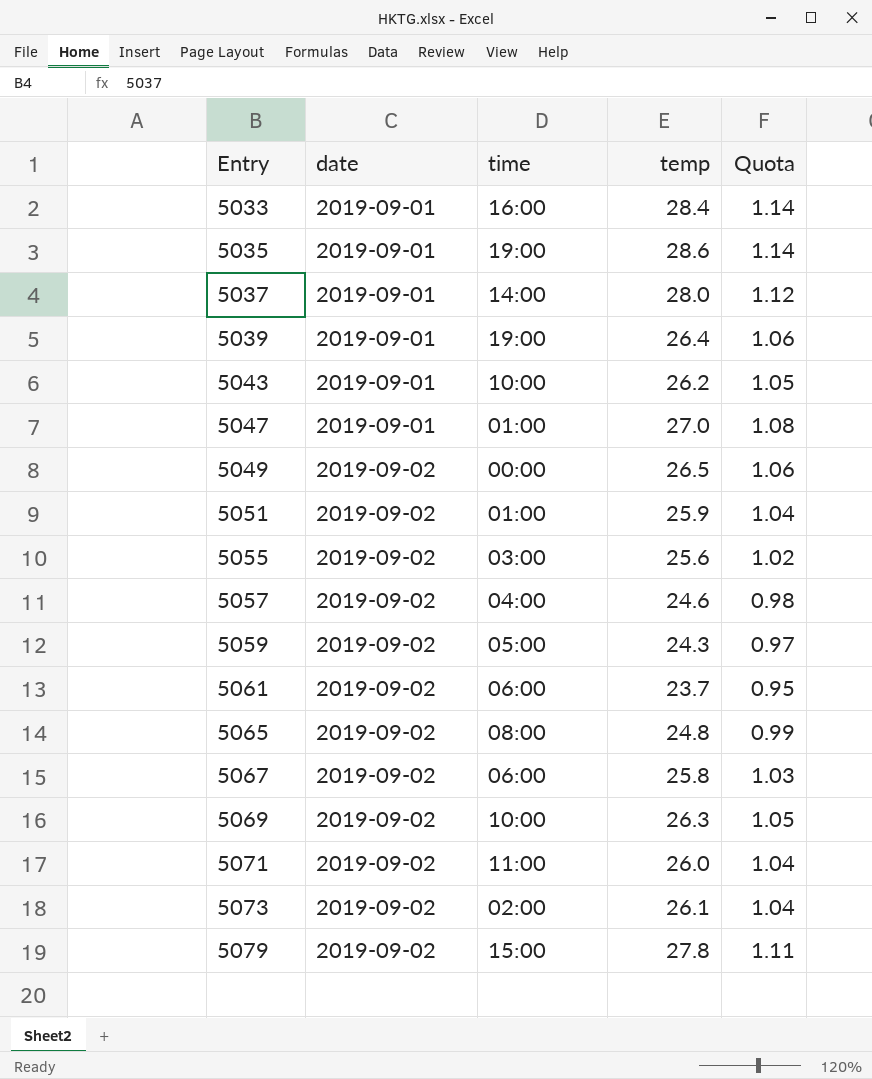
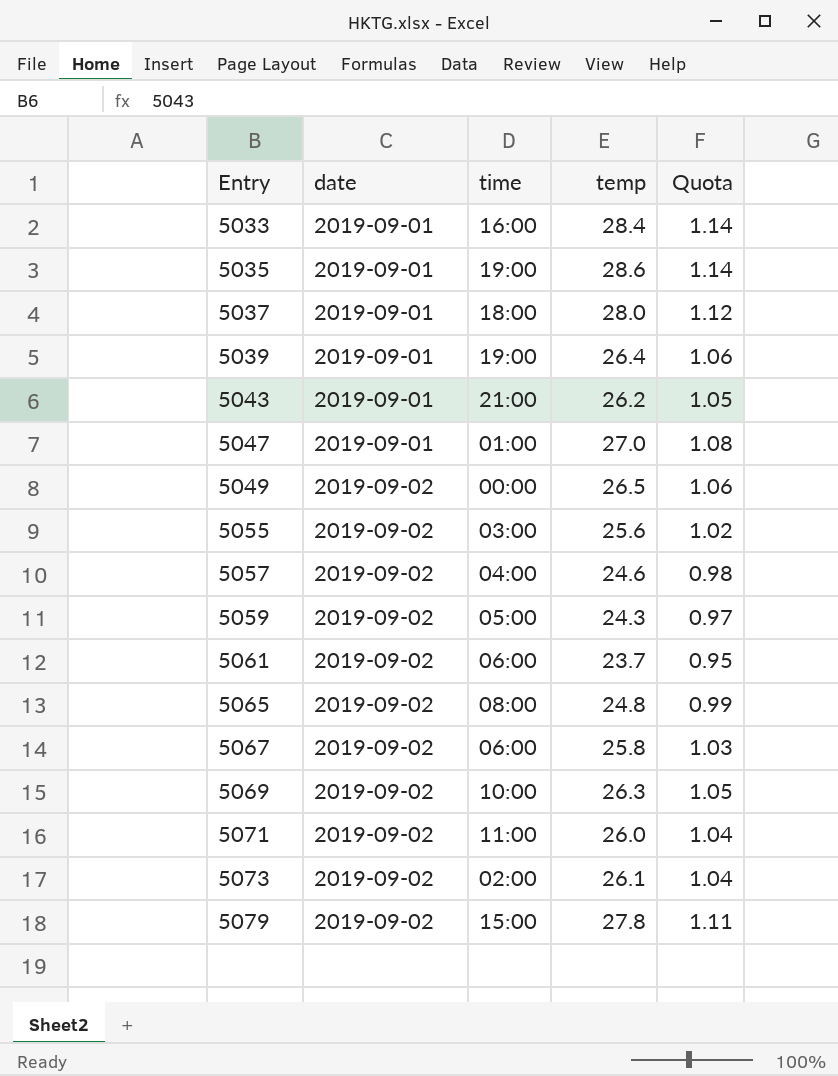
row 5051: 2019-09-02 | 01:00 | 25.9 | 1.04 -> none
5037 | time: 14:00 -> 18:00
5043 | time: 10:00 -> 21:00

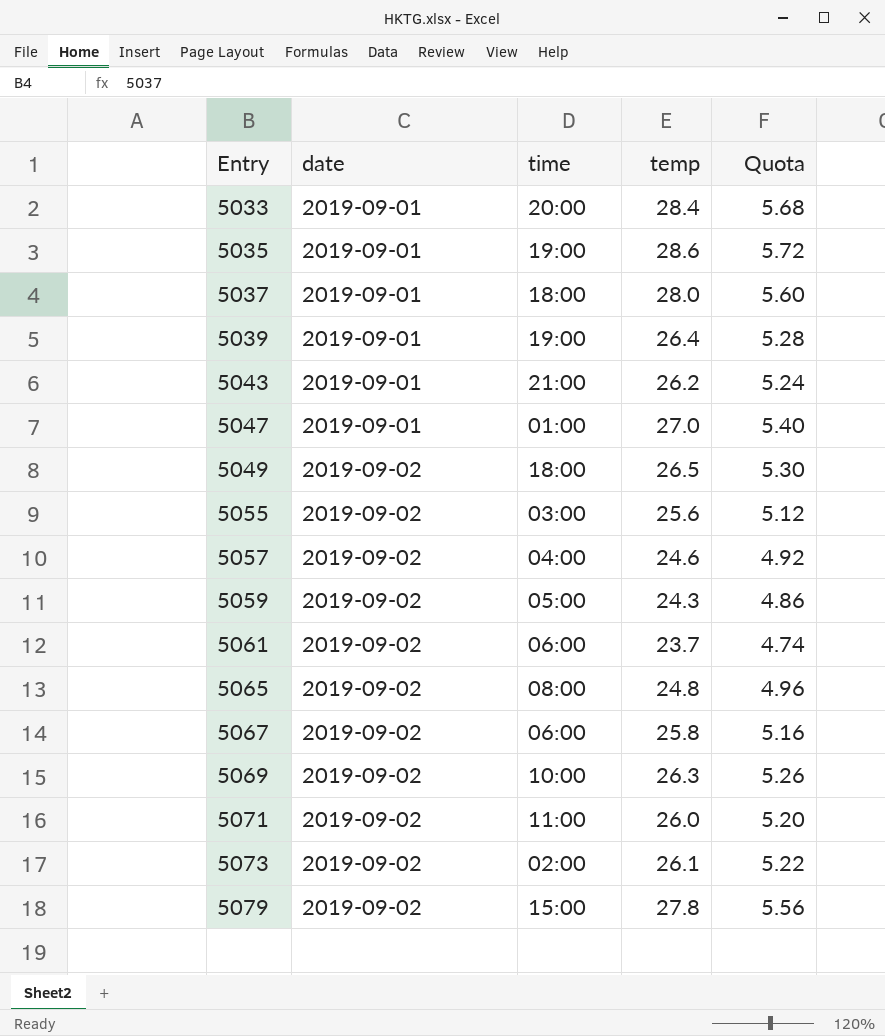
column Quota | formula: [temp] * 0.04 -> [temp] * 0.2
5033 | time: 16:00 -> 20:00
5049 | time: 00:00 -> 18:00

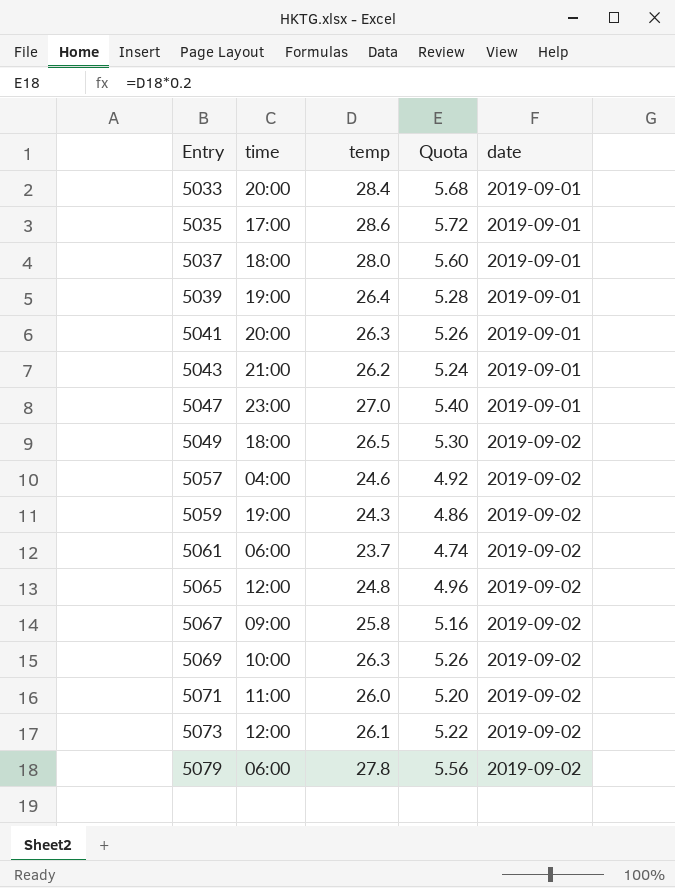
column date | position: 2 -> 5
row 5055: 2019-09-02 | 03:00 | 25.6 | 5.12 -> none
5035 | time: 19:00 -> 17:00
row 5041: none -> 20:00 | 26.3 | 5.26 | 2019-09-01
5047 | time: 01:00 -> 23:00
5059 | time: 05:00 -> 19:00
5065 | time: 08:00 -> 12:00
5067 | time: 06:00 -> 09:00
5073 | time: 02:00 -> 12:00
5079 | time: 15:00 -> 06:00

